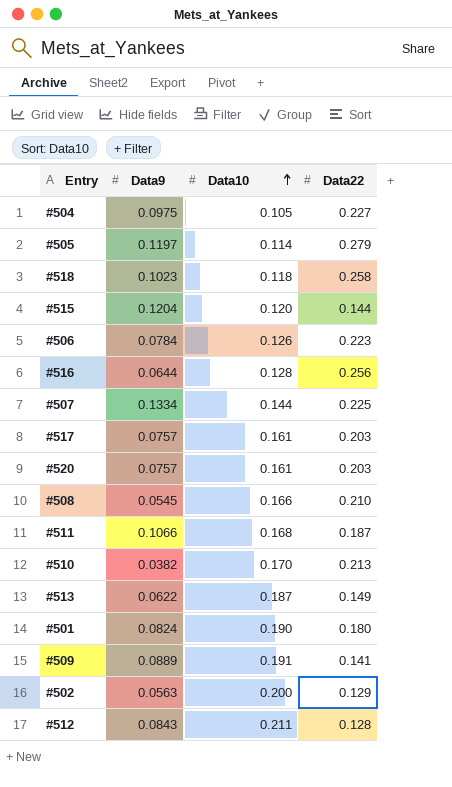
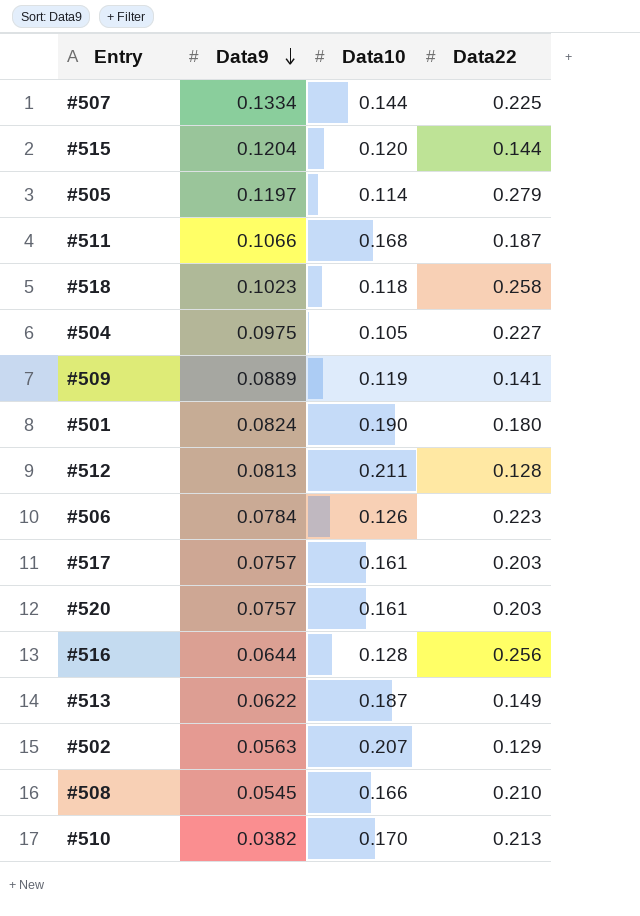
row order: Data10 ascending -> Data9 descending
#509 | Data10: 0.191 -> 0.119
#512 | Data9: 0.0843 -> 0.0813
#502 | Data10: 0.200 -> 0.207

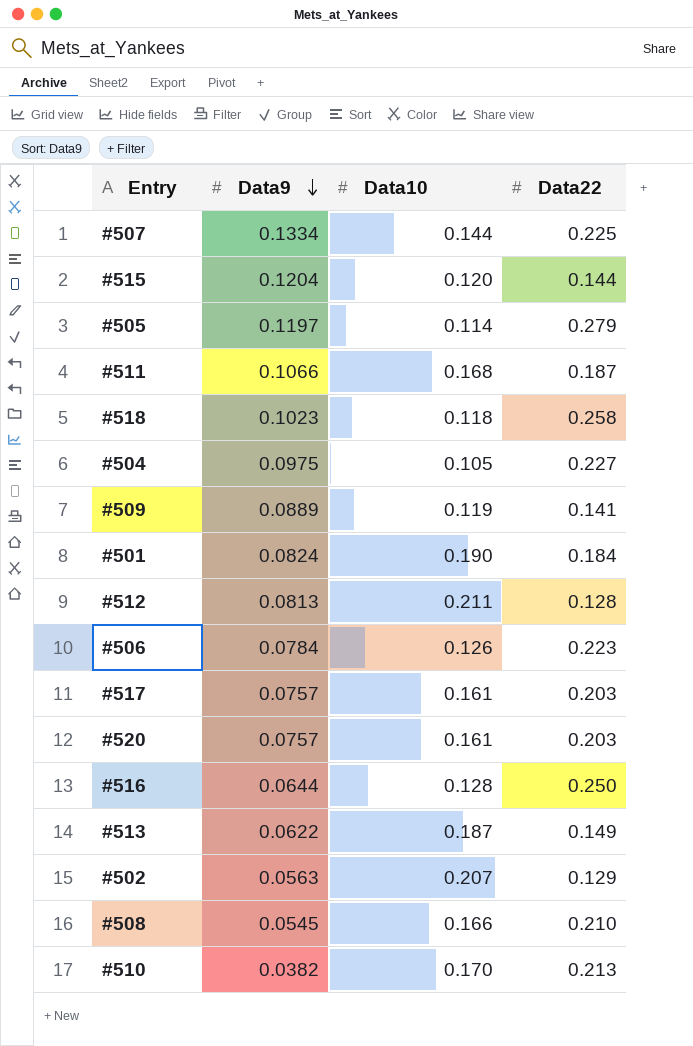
#501 | Data22: 0.180 -> 0.184
#516 | Data22: 0.256 -> 0.250

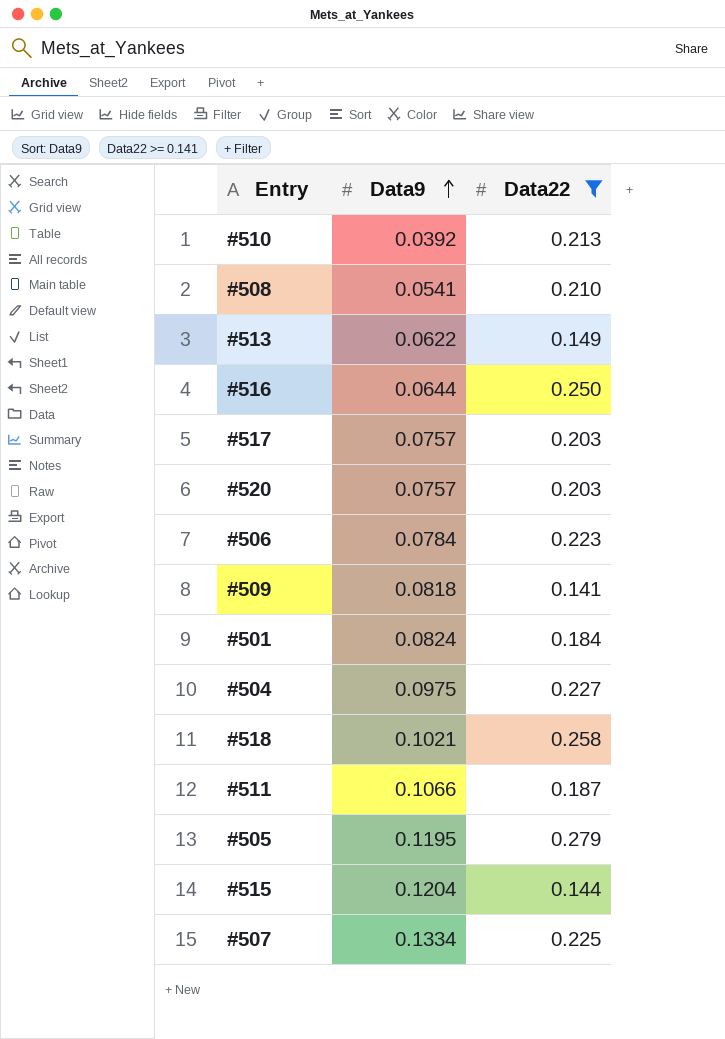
filter: none -> Data22 >= 0.141
row order: Data9 descending -> Data9 ascending
column Data10 | position: 3 -> none
#510 | Data9: 0.0382 -> 0.0392
#508 | Data9: 0.0545 -> 0.0541
#509 | Data9: 0.0889 -> 0.0818
#518 | Data9: 0.1023 -> 0.1021
#505 | Data9: 0.1197 -> 0.1195

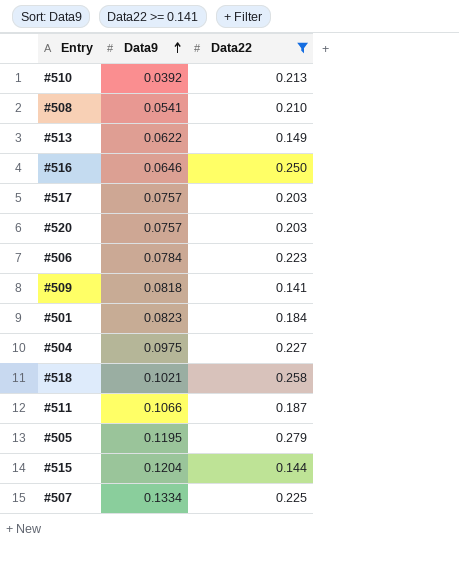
#516 | Data9: 0.0644 -> 0.0646
#501 | Data9: 0.0824 -> 0.0823

